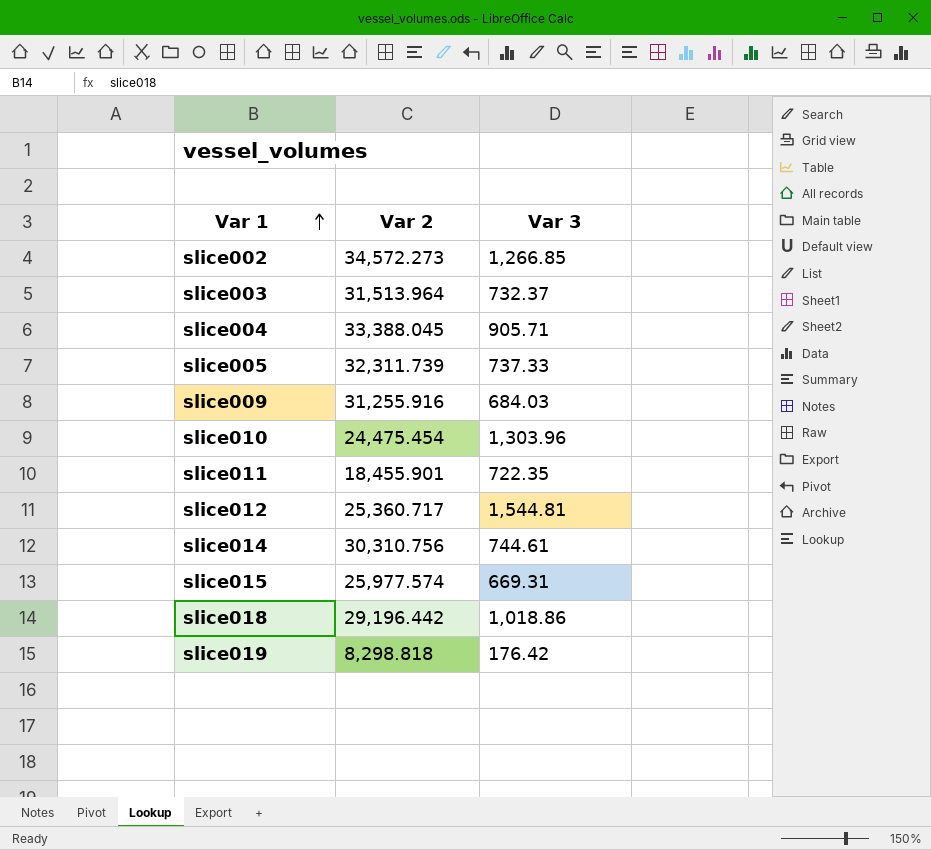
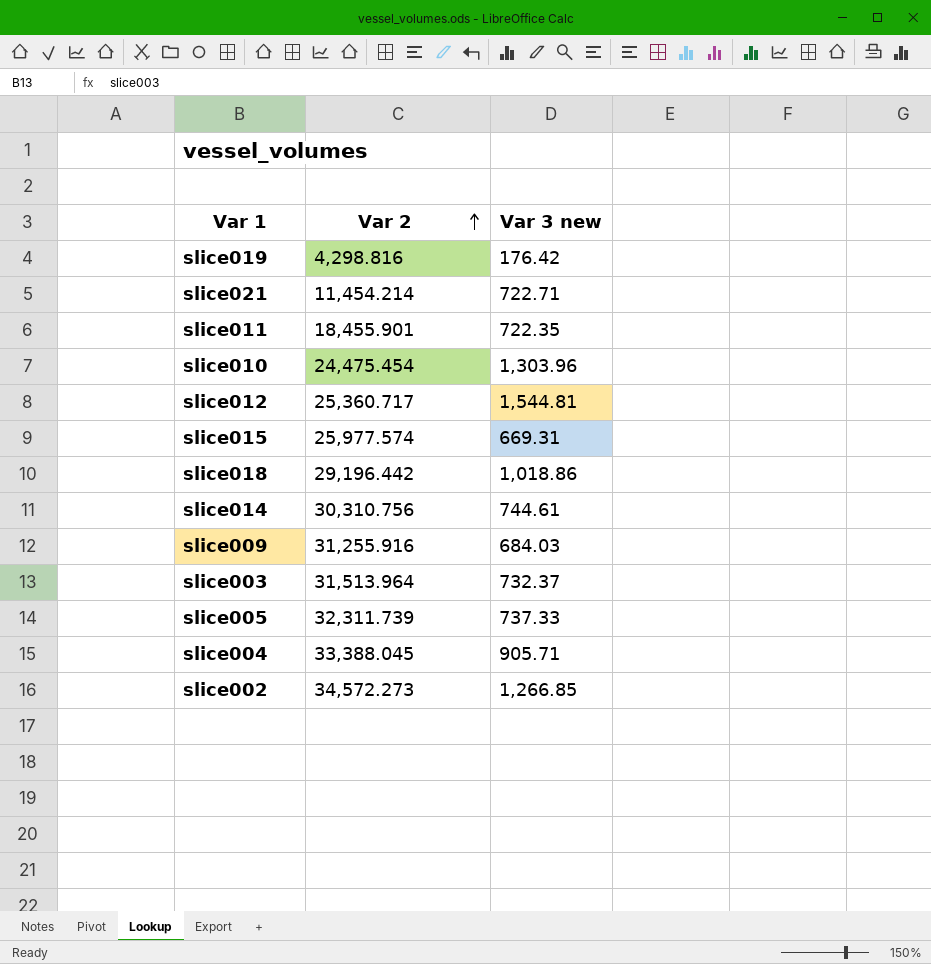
row order: Var 1 ascending -> Var 2 ascending
column name: Var 3 -> Var 3 new
slice019 | Var 2: 8,298.818 -> 4,298.816
row slice021: none -> 11,454.214 | 722.71

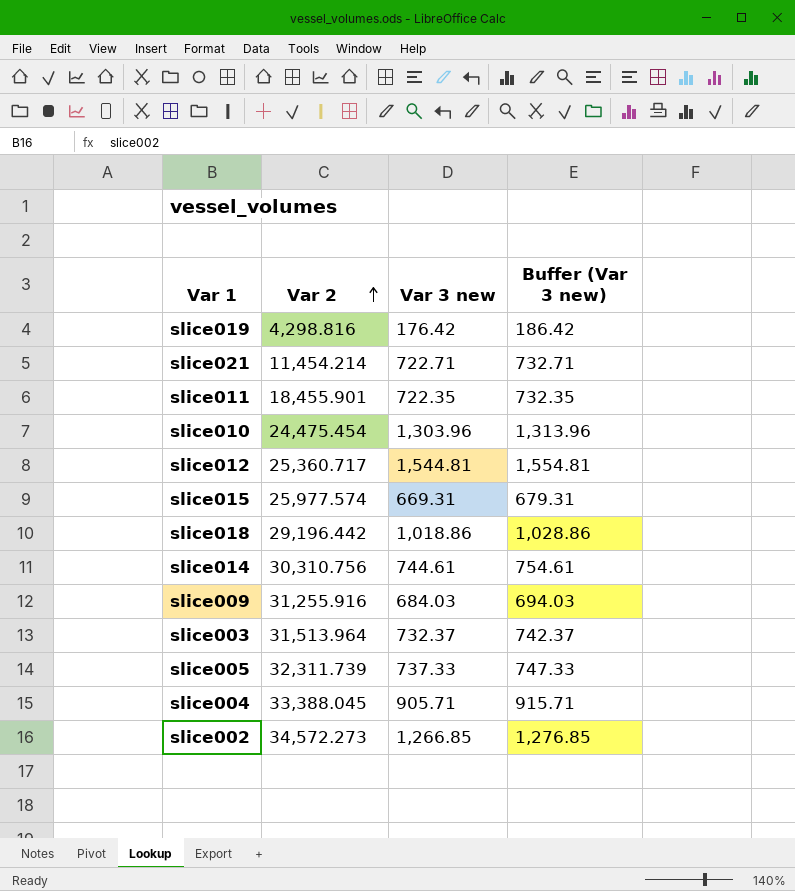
column Buffer (Var 3 new) | formula: none -> [Var 3 new] + 10

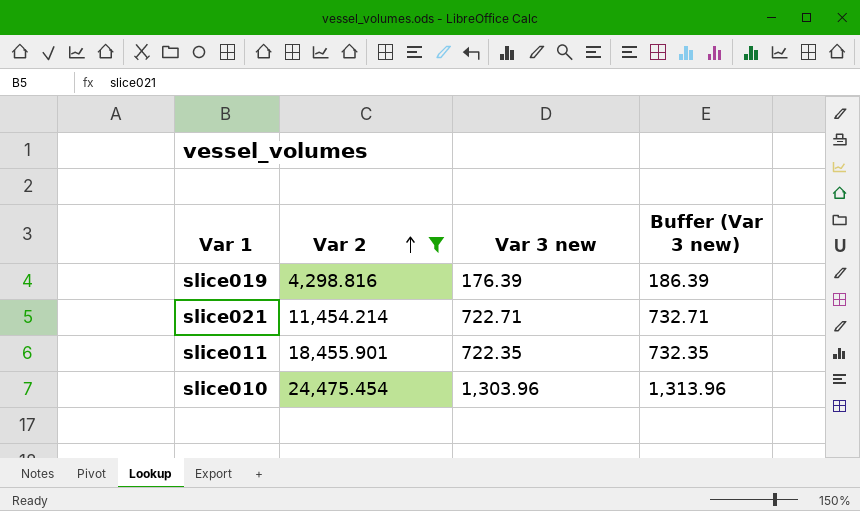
filter: none -> Var 2 <= 24,475.454
slice019 | Var 3 new: 176.42 -> 176.39
slice019 | Buffer (Var 3 new): 186.42 -> 186.39

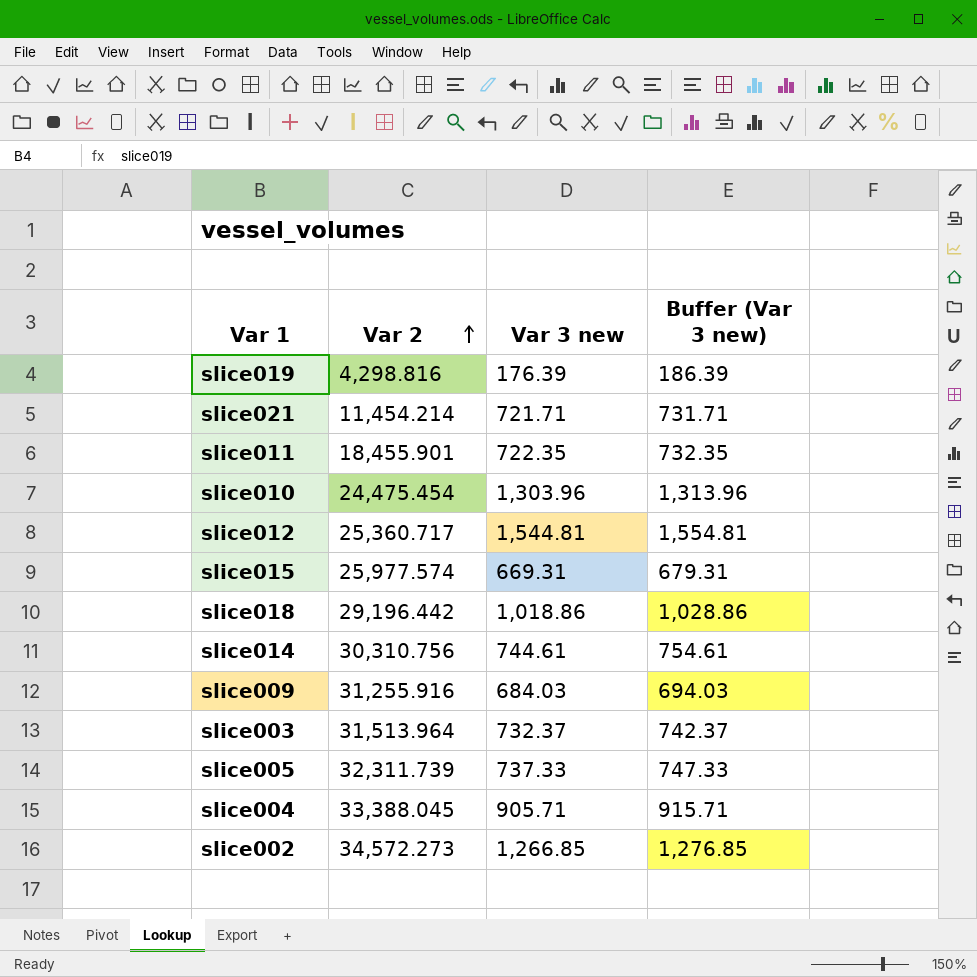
filter: Var 2 <= 24,475.454 -> none
slice021 | Var 3 new: 722.71 -> 721.71
slice021 | Buffer (Var 3 new): 732.71 -> 731.71

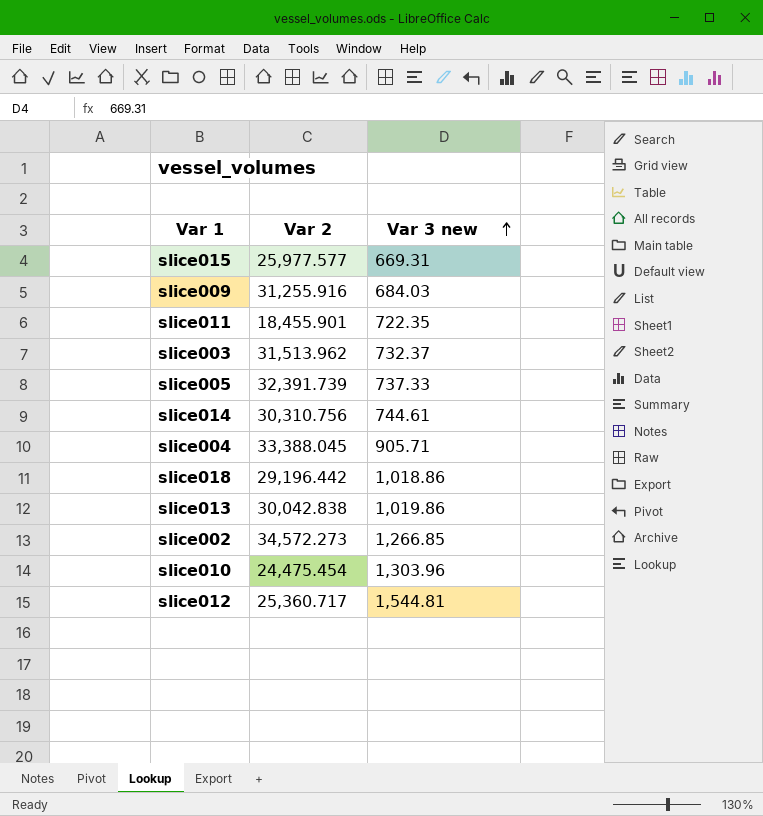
row order: Var 2 ascending -> Var 3 new ascending
column Buffer (Var 3 new) | formula: [Var 3 new] + 10 -> none
row slice019: 4,298.816 | 176.39 | 186.39 -> none
row slice021: 11,454.214 | 721.71 | 731.71 -> none
slice015 | Var 2: 25,977.574 -> 25,977.577
slice003 | Var 2: 31,513.964 -> 31,513.962
slice005 | Var 2: 32,311.739 -> 32,391.739
row slice013: none -> 30,042.838 | 1,019.86

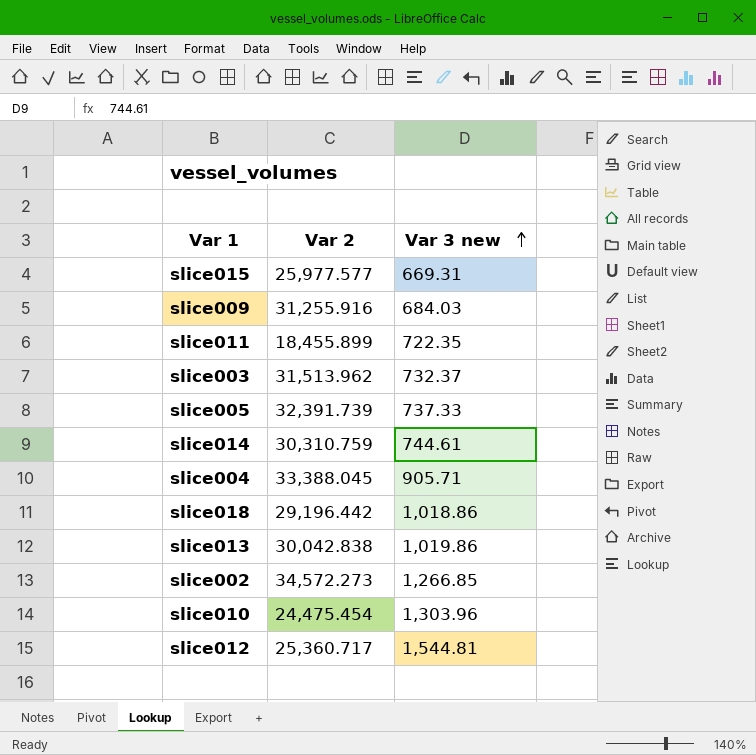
slice011 | Var 2: 18,455.901 -> 18,455.899
slice014 | Var 2: 30,310.756 -> 30,310.759

